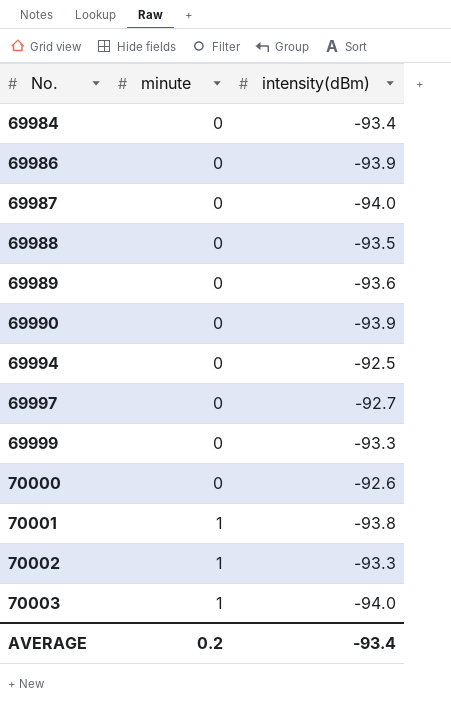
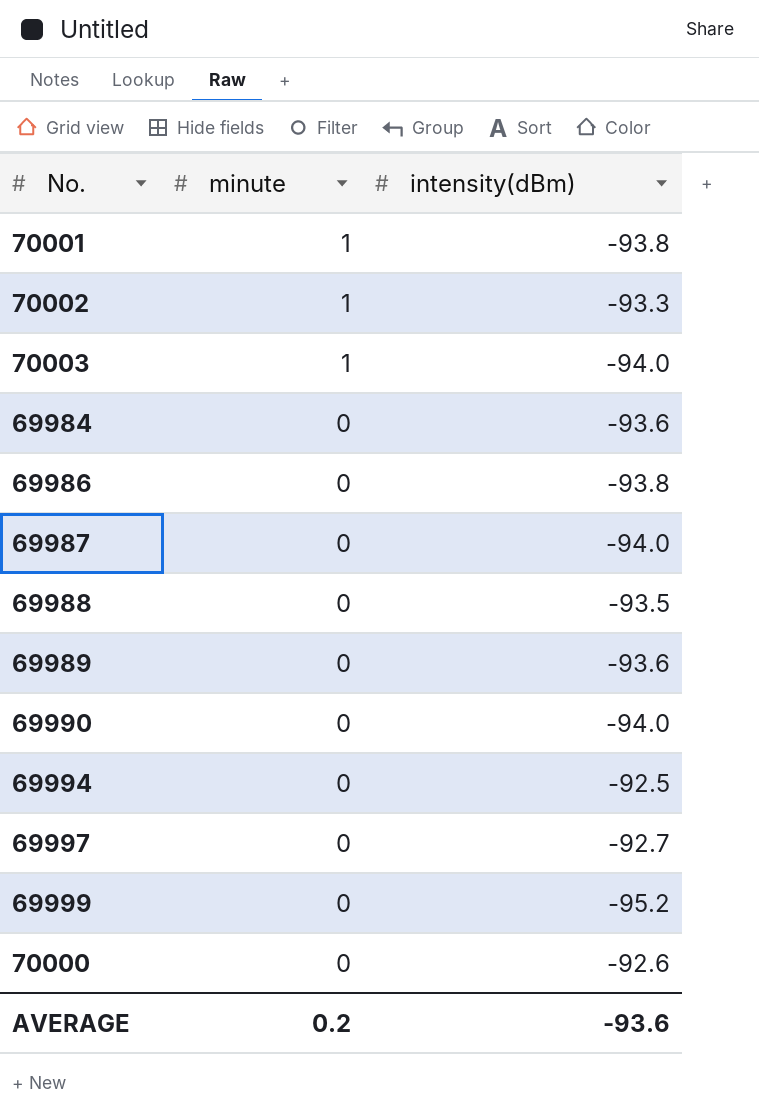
row order: No. ascending -> minute descending
69984 | intensity(dBm): -93.4 -> -93.6
69986 | intensity(dBm): -93.9 -> -93.8
69990 | intensity(dBm): -93.9 -> -94.0
69999 | intensity(dBm): -93.3 -> -95.2
AVERAGE | intensity(dBm): -93.4 -> -93.6

